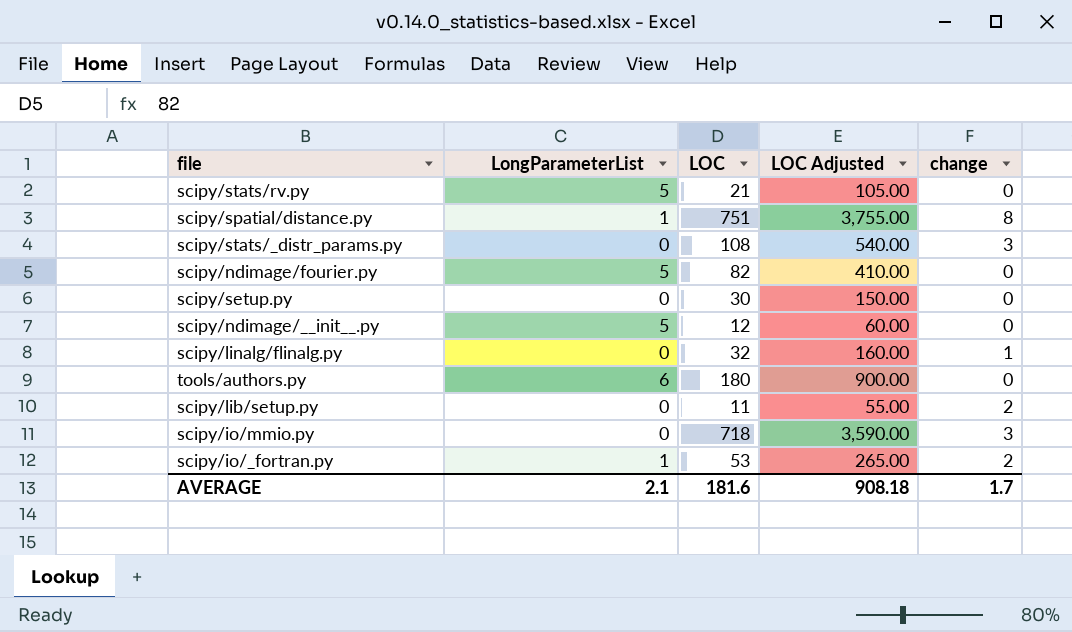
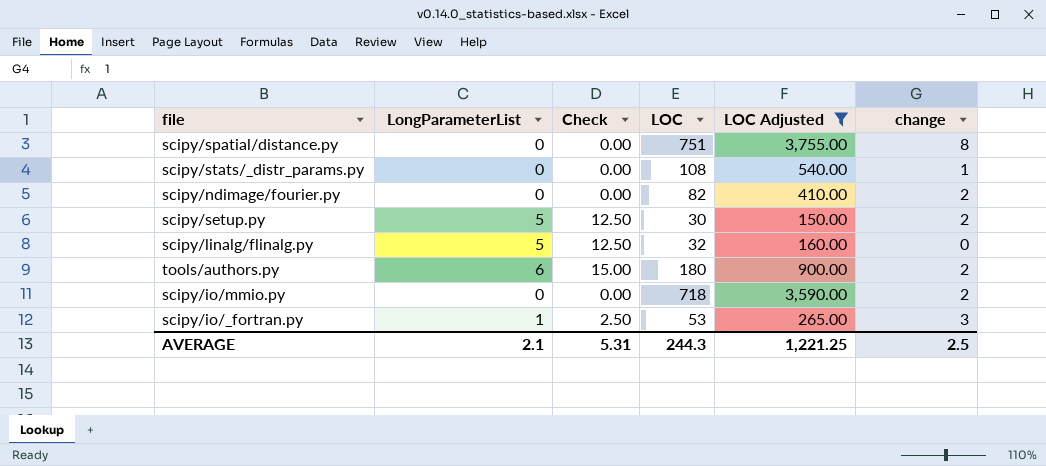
filter: none -> LOC Adjusted >= 150.00
column Check | formula: none -> [LongParameterList] * 2.5
scipy/spatial/distance.py | LongParameterList: 1 -> 0
scipy/stats/_distr_params.py | change: 3 -> 1
scipy/ndimage/fourier.py | LongParameterList: 5 -> 0
scipy/ndimage/fourier.py | change: 0 -> 2
scipy/setup.py | LongParameterList: 0 -> 5
scipy/setup.py | change: 0 -> 2
scipy/linalg/flinalg.py | LongParameterList: 0 -> 5
scipy/linalg/flinalg.py | change: 1 -> 0
tools/authors.py | change: 0 -> 2
scipy/io/mmio.py | change: 3 -> 2
scipy/io/_fortran.py | change: 2 -> 3
AVERAGE | LOC: 181.6 -> 244.3
AVERAGE | LOC Adjusted: 908.18 -> 1,221.25
AVERAGE | change: 1.7 -> 2.5

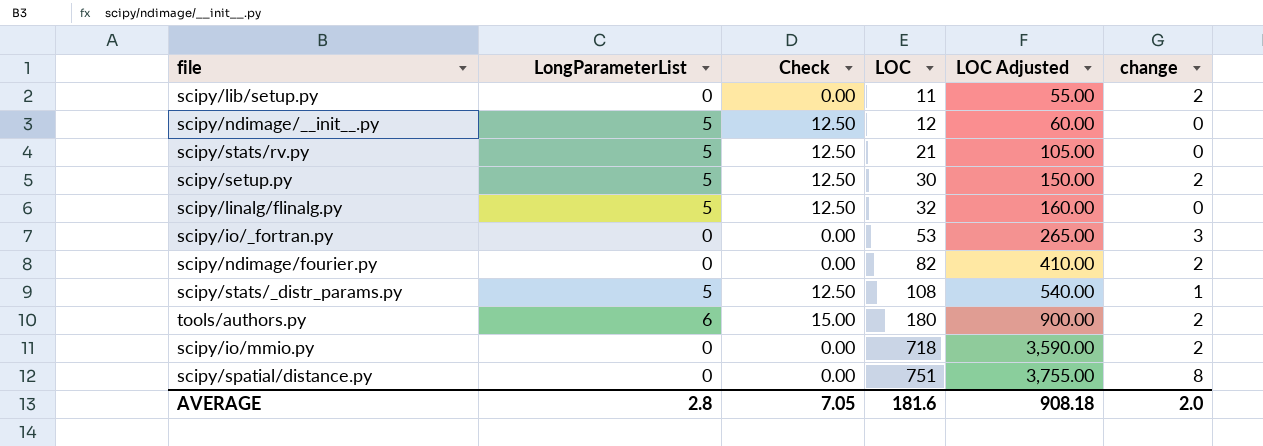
filter: LOC Adjusted >= 150.00 -> none
row order: none -> LOC ascending
scipy/io/_fortran.py | LongParameterList: 1 -> 0
scipy/io/_fortran.py | Check: 2.50 -> 0.00
scipy/stats/_distr_params.py | LongParameterList: 0 -> 5
scipy/stats/_distr_params.py | Check: 0.00 -> 12.50
AVERAGE | LongParameterList: 2.1 -> 2.8
AVERAGE | Check: 5.31 -> 7.05
AVERAGE | LOC: 244.3 -> 181.6
AVERAGE | LOC Adjusted: 1,221.25 -> 908.18
AVERAGE | change: 2.5 -> 2.0

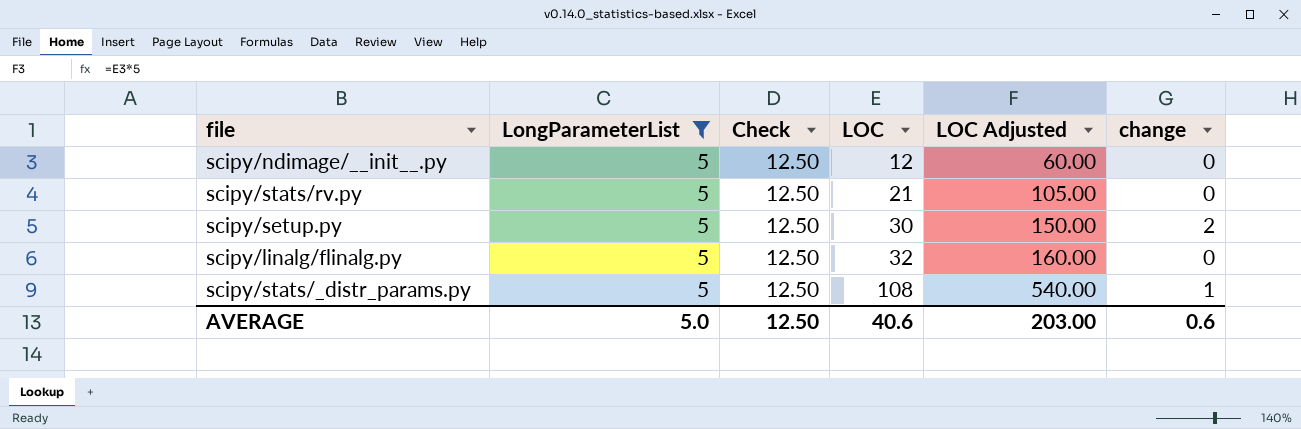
filter: none -> LongParameterList = 5
AVERAGE | LongParameterList: 2.8 -> 5.0
AVERAGE | Check: 7.05 -> 12.50
AVERAGE | LOC: 181.6 -> 40.6
AVERAGE | LOC Adjusted: 908.18 -> 203.00
AVERAGE | change: 2.0 -> 0.6

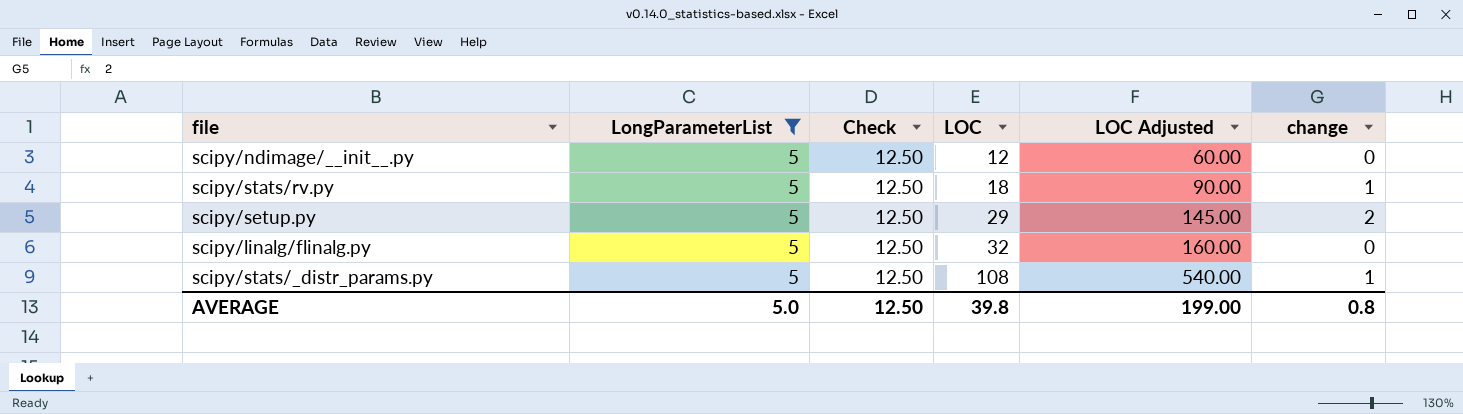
scipy/stats/rv.py | LOC: 21 -> 18
scipy/stats/rv.py | LOC Adjusted: 105.00 -> 90.00
scipy/stats/rv.py | change: 0 -> 1
scipy/setup.py | LOC: 30 -> 29
scipy/setup.py | LOC Adjusted: 150.00 -> 145.00
AVERAGE | LOC: 40.6 -> 39.8
AVERAGE | LOC Adjusted: 203.00 -> 199.00
AVERAGE | change: 0.6 -> 0.8

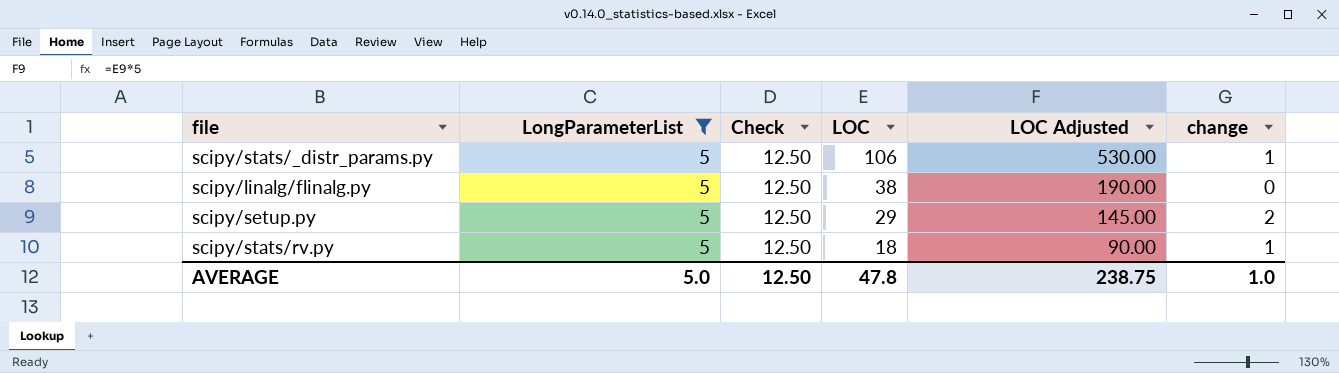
row order: LOC ascending -> LOC descending
row scipy/ndimage/__init__.py: 5 | 12.50 | 12 | 60.00 | 0 -> none
scipy/stats/_distr_params.py | LOC: 108 -> 106
scipy/stats/_distr_params.py | LOC Adjusted: 540.00 -> 530.00
scipy/linalg/flinalg.py | LOC: 32 -> 38
scipy/linalg/flinalg.py | LOC Adjusted: 160.00 -> 190.00
AVERAGE | LOC: 39.8 -> 47.8
AVERAGE | LOC Adjusted: 199.00 -> 238.75
AVERAGE | change: 0.8 -> 1.0

